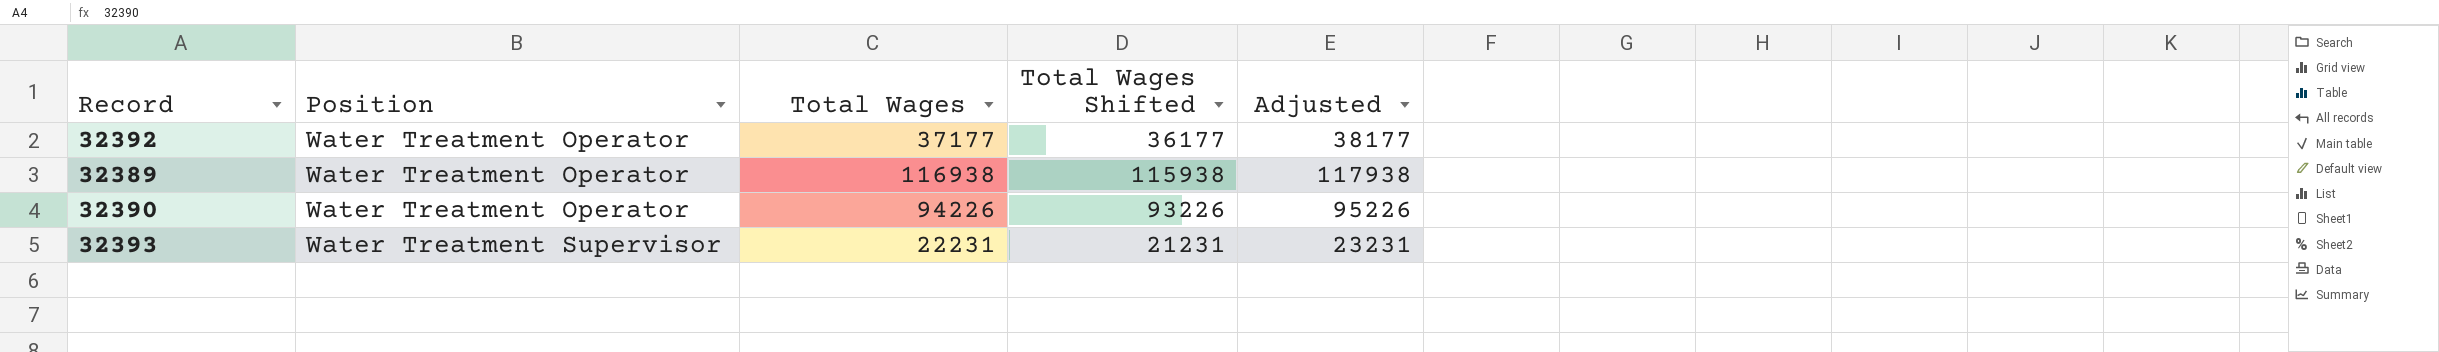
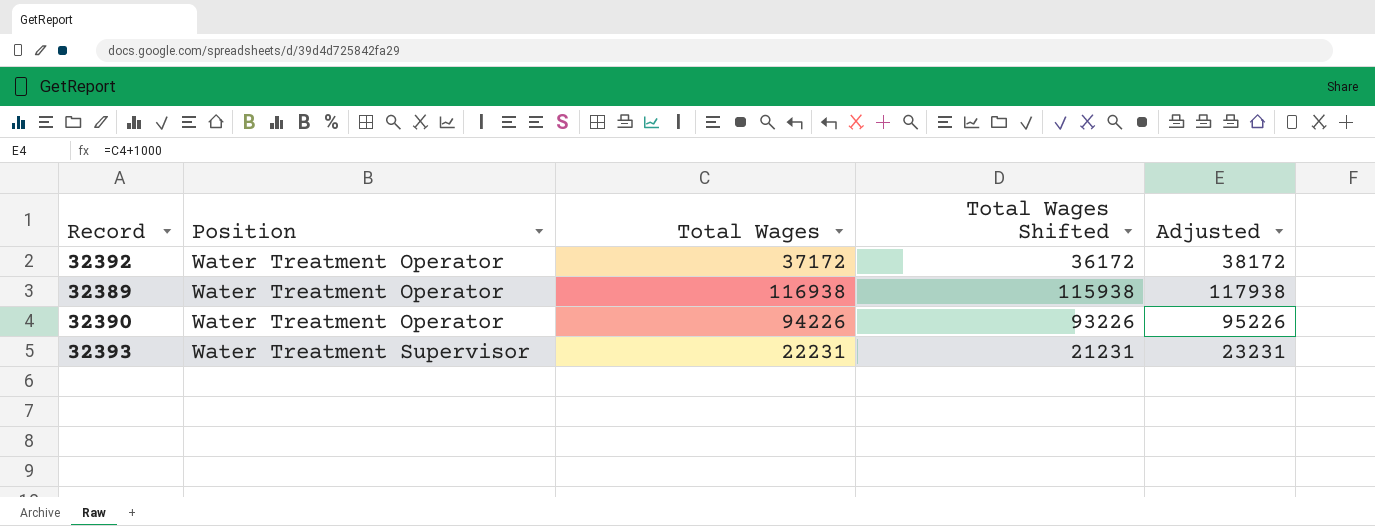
32392 | Total Wages: 37177 -> 37172
32392 | Total Wages Shifted: 36177 -> 36172
32392 | Adjusted: 38177 -> 38172

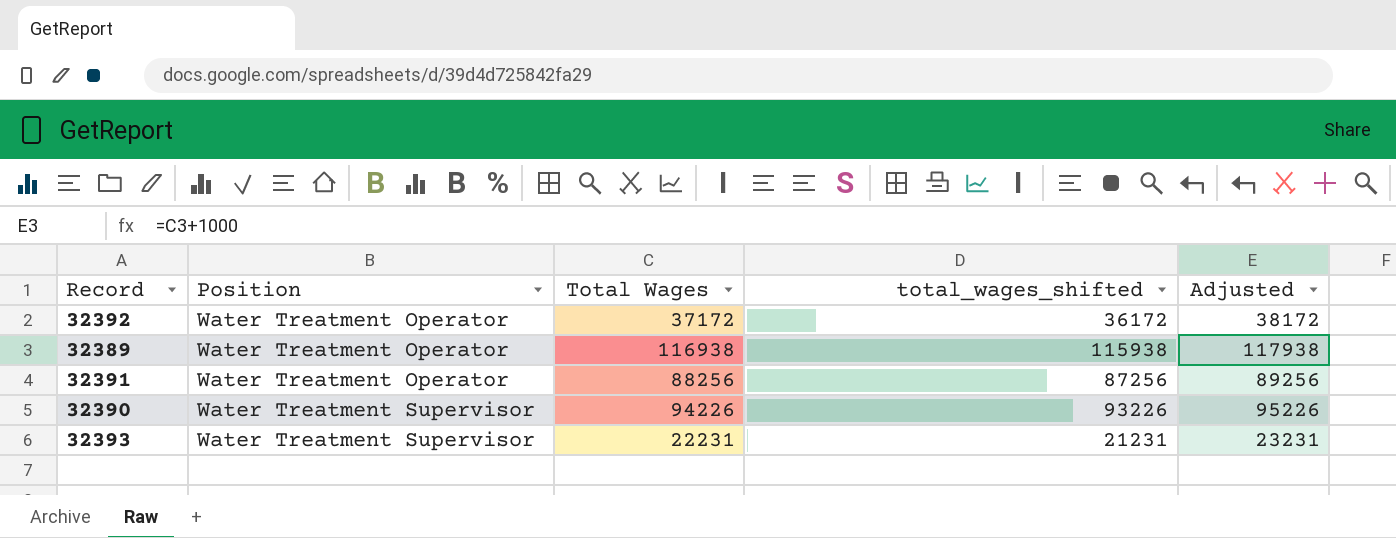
column name: Total Wages Shifted -> total_wages_shifted
row 32391: none -> Water Treatment Operator | 88256 | 87256 | 89256
32390 | Position: Water Treatment Operator -> Water Treatment Supervisor

